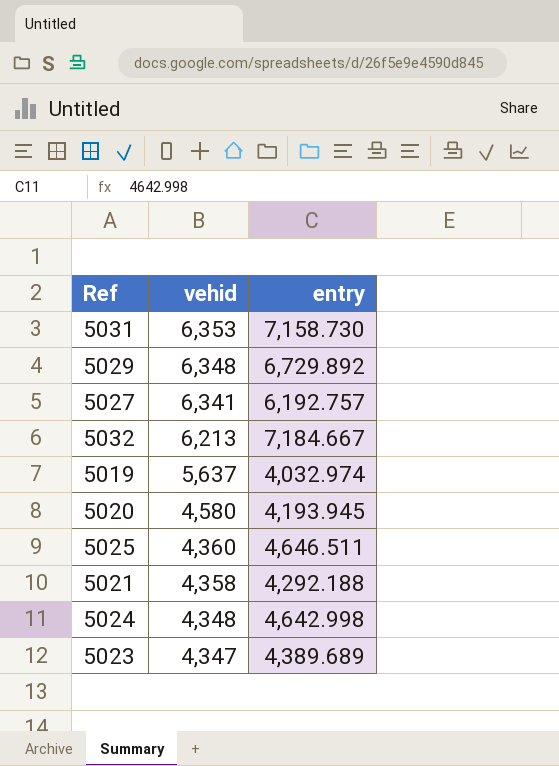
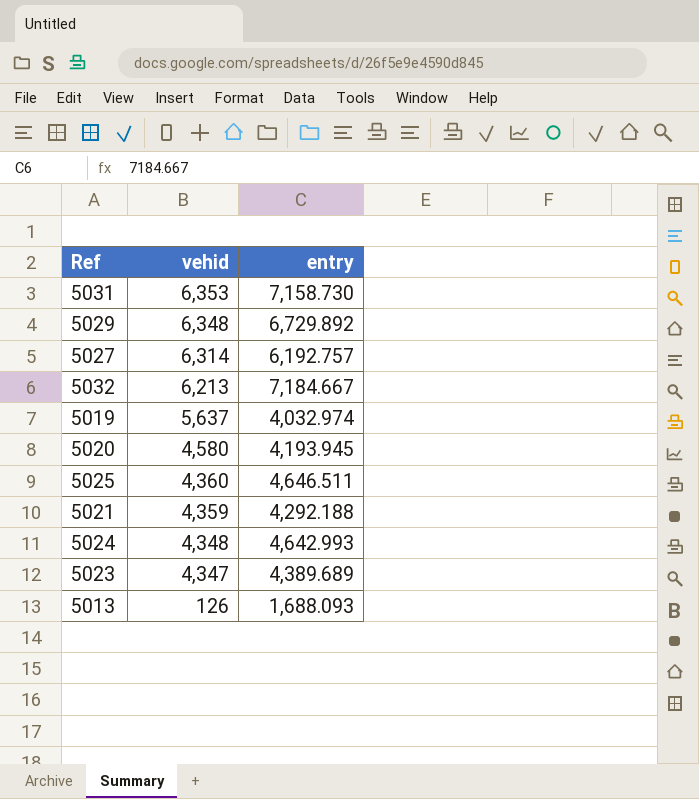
5027 | vehid: 6,341 -> 6,314
5021 | vehid: 4,358 -> 4,359
5024 | entry: 4,642.998 -> 4,642.993
row 5013: none -> 126 | 1,688.093

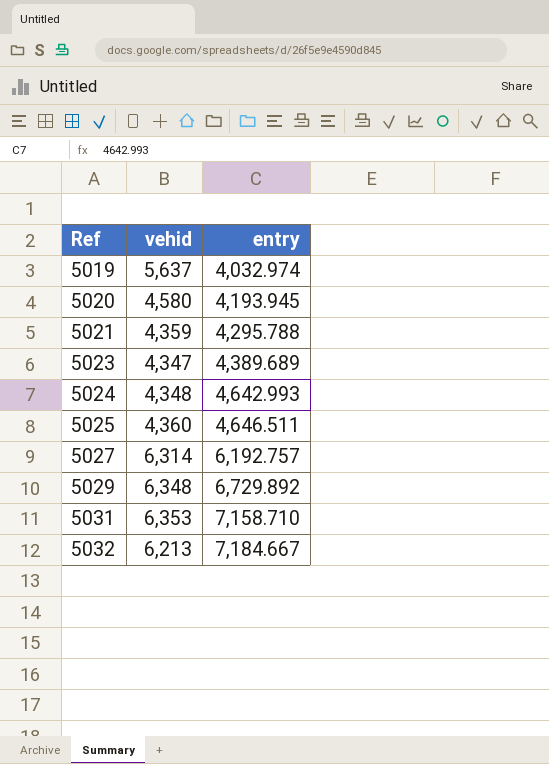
row order: vehid descending -> Ref ascending
row 5013: 126 | 1,688.093 -> none
5021 | entry: 4,292.188 -> 4,295.788
5031 | entry: 7,158.730 -> 7,158.710

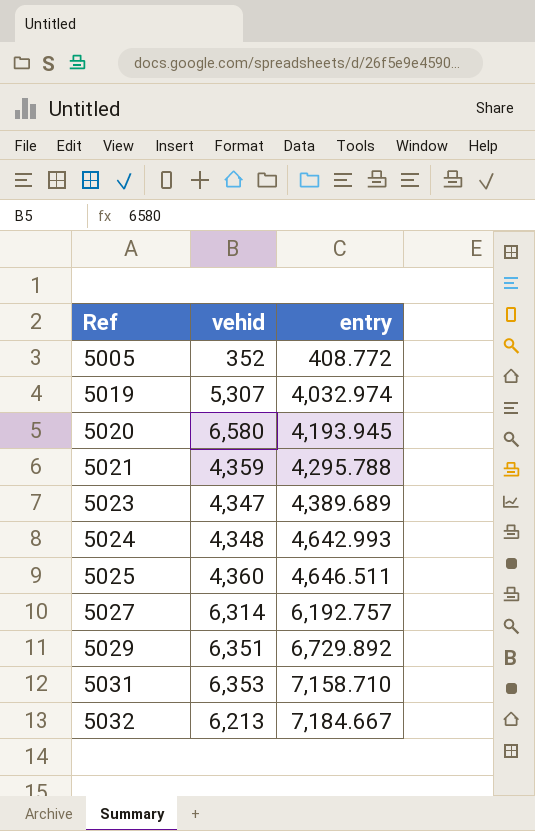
row 5005: none -> 352 | 408.772
5019 | vehid: 5,637 -> 5,307
5020 | vehid: 4,580 -> 6,580
5029 | vehid: 6,348 -> 6,351

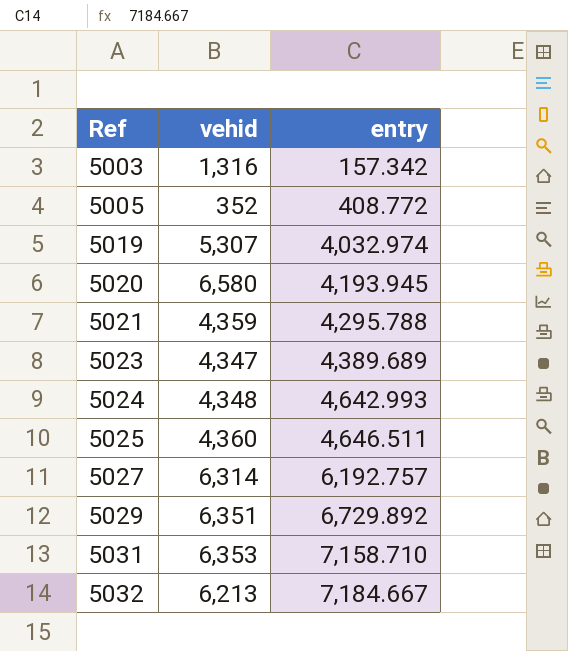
row 5003: none -> 1,316 | 157.342

